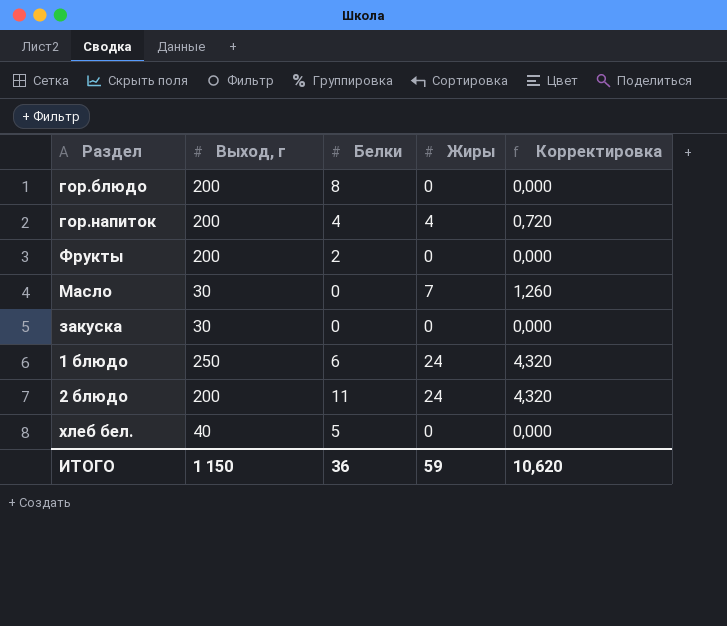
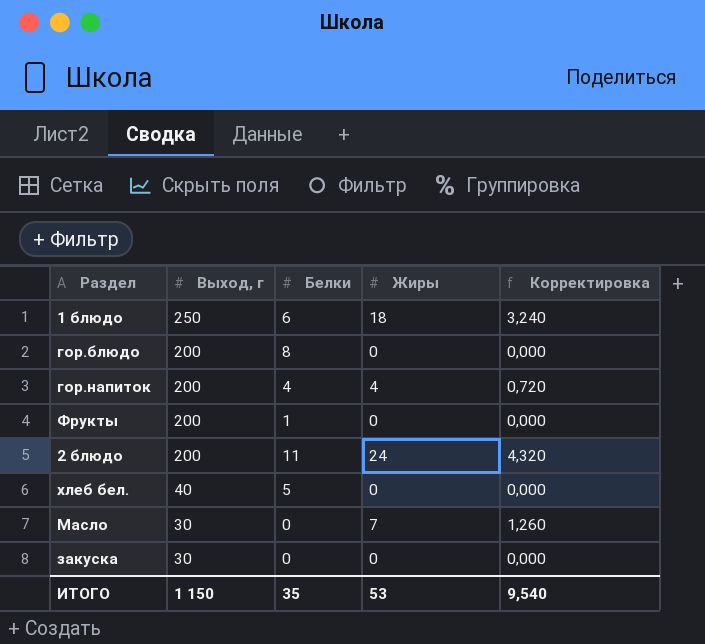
row order: none -> Выход, г descending
1 блюдо | Жиры: 24 -> 18
1 блюдо | Корректировка: 4,320 -> 3,240
Фрукты | Белки: 2 -> 1
ИТОГО | Белки: 36 -> 35
ИТОГО | Жиры: 59 -> 53
ИТОГО | Корректировка: 10,620 -> 9,540

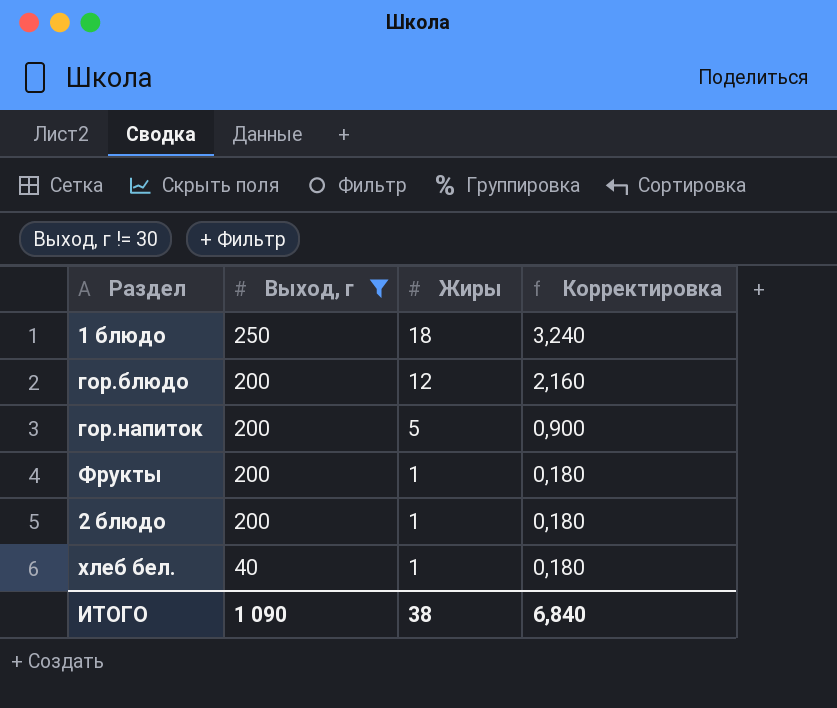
filter: none -> Выход, г != 30
column Белки | position: 3 -> none
гор.блюдо | Жиры: 0 -> 12
гор.блюдо | Корректировка: 0,000 -> 2,160
гор.напиток | Жиры: 4 -> 5
гор.напиток | Корректировка: 0,720 -> 0,900
Фрукты | Жиры: 0 -> 1
Фрукты | Корректировка: 0,000 -> 0,180
2 блюдо | Жиры: 24 -> 1
2 блюдо | Корректировка: 4,320 -> 0,180
хлеб бел. | Жиры: 0 -> 1
хлеб бел. | Корректировка: 0,000 -> 0,180
ИТОГО | Выход, г: 1 150 -> 1 090
ИТОГО | Жиры: 53 -> 38
ИТОГО | Корректировка: 9,540 -> 6,840

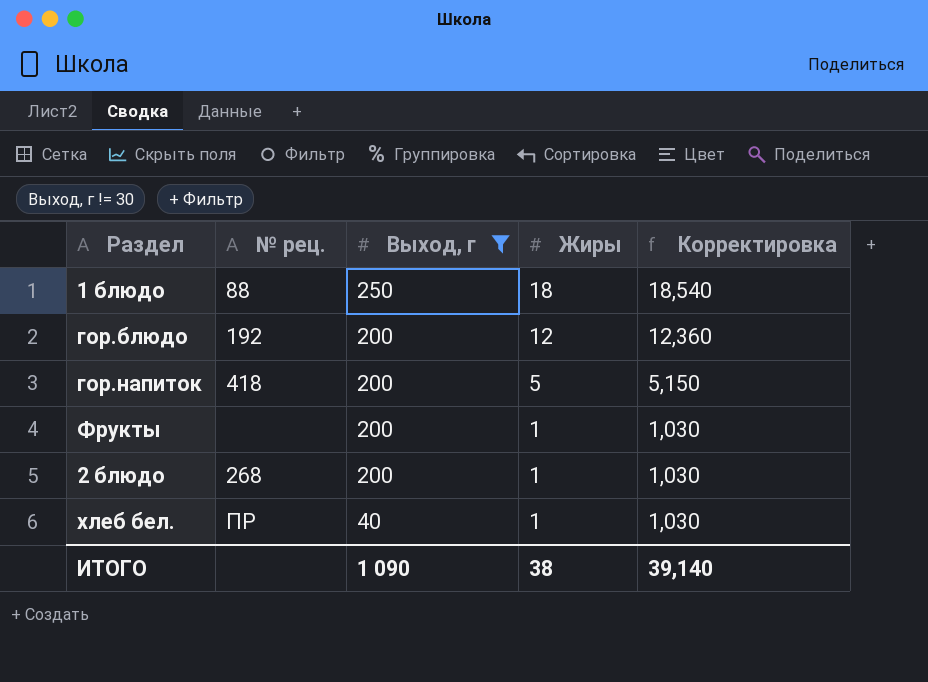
column № рец. | position: none -> 2
column Корректировка | formula: [Жиры] * 0,18 -> [Жиры] * 1,03
ИТОГО | Корректировка: 6,840 -> 39,140

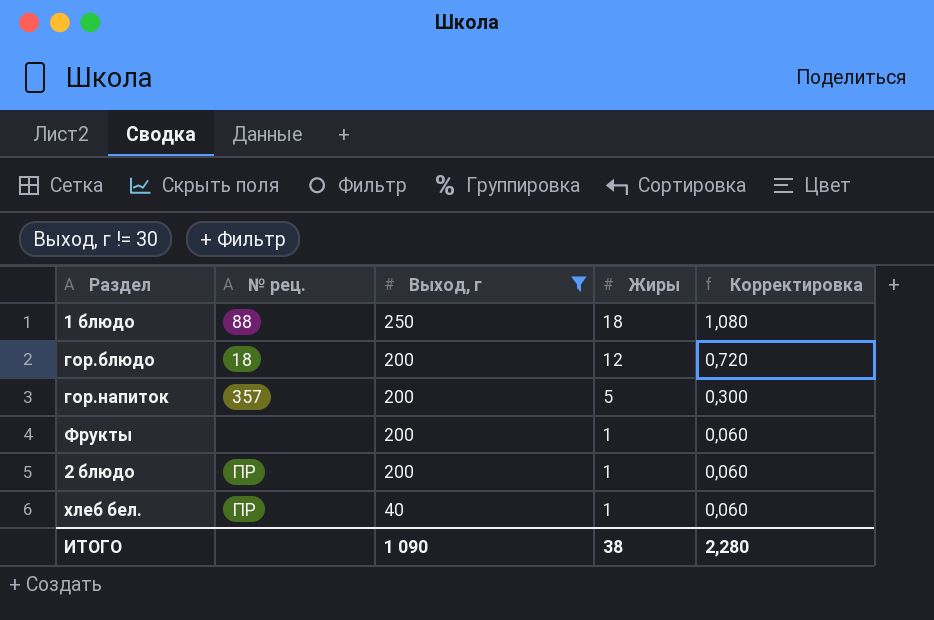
column Корректировка | formula: [Жиры] * 1,03 -> [Жиры] * 0,06
гор.блюдо | № рец.: 192 -> 18
гор.напиток | № рец.: 418 -> 357
2 блюдо | № рец.: 268 -> ПР
ИТОГО | Корректировка: 39,140 -> 2,280

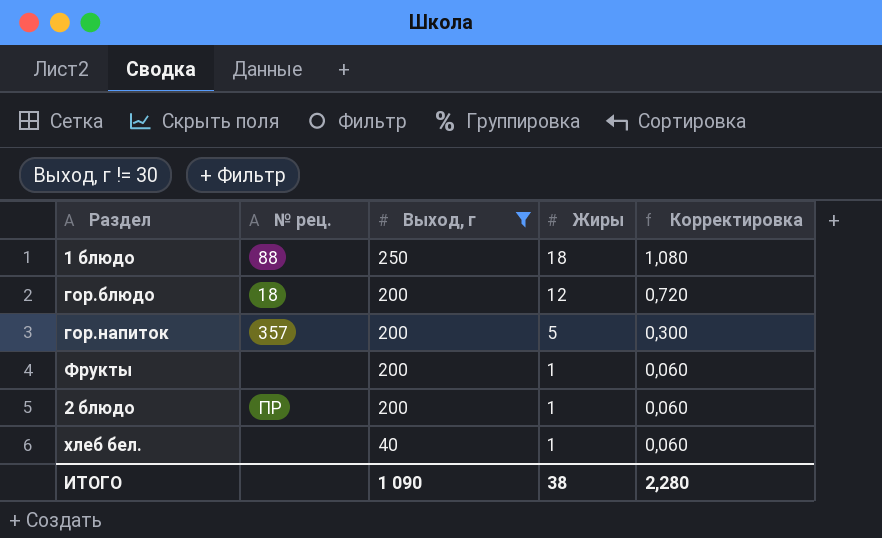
хлеб бел. | № рец.: ПР -> none

